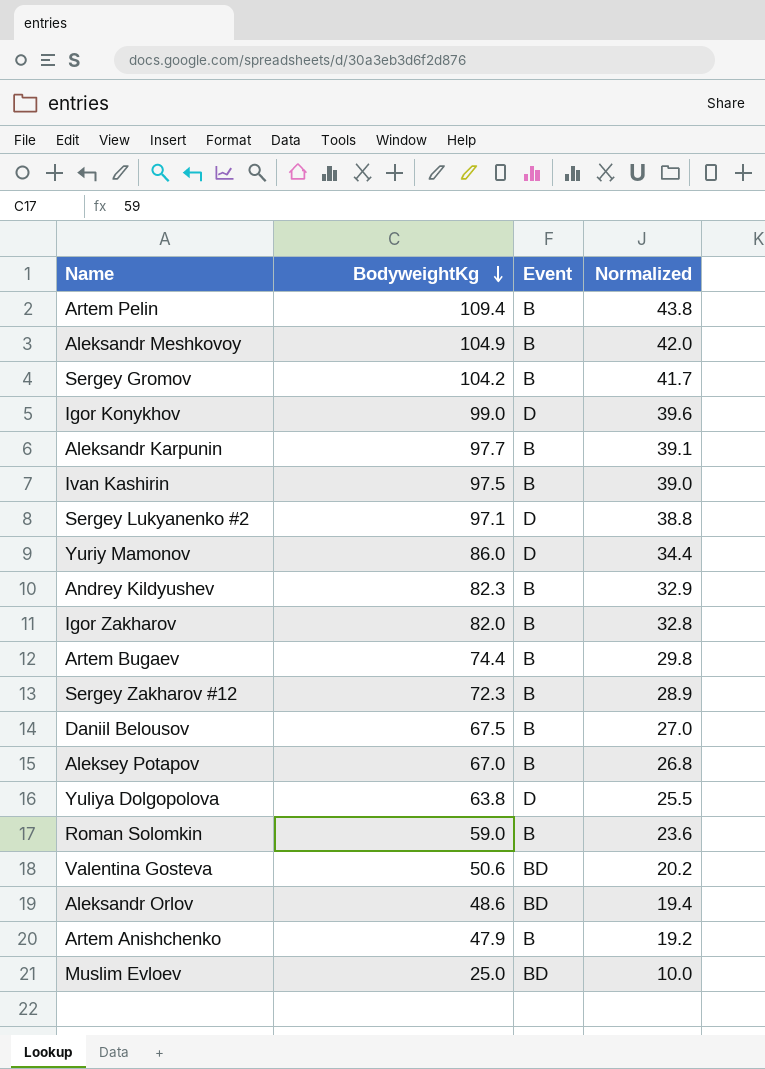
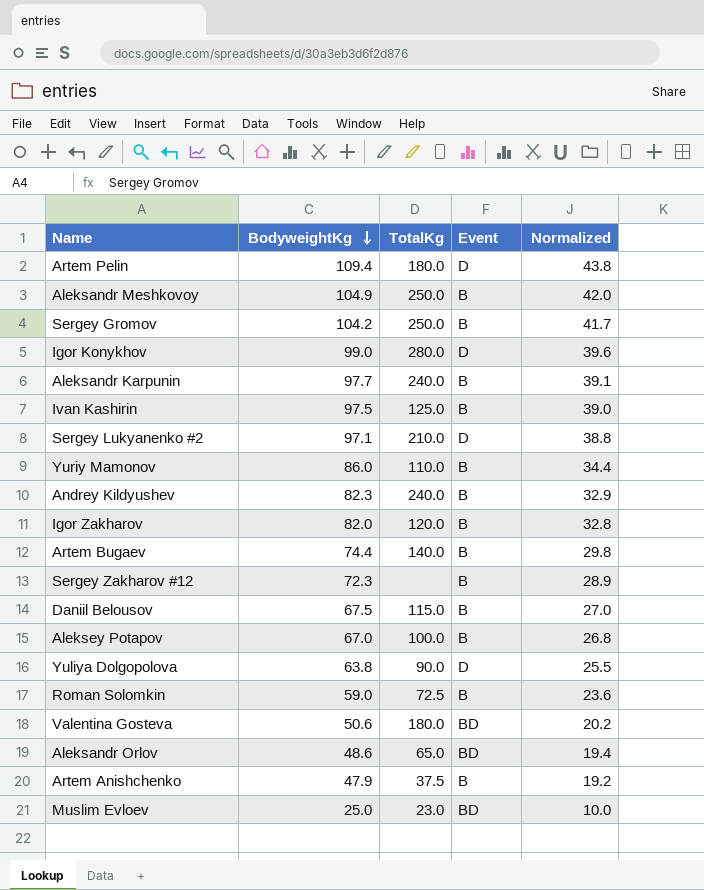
column TotalKg | position: none -> 3
Artem Pelin | Event: B -> D
Yuriy Mamonov | Event: D -> B

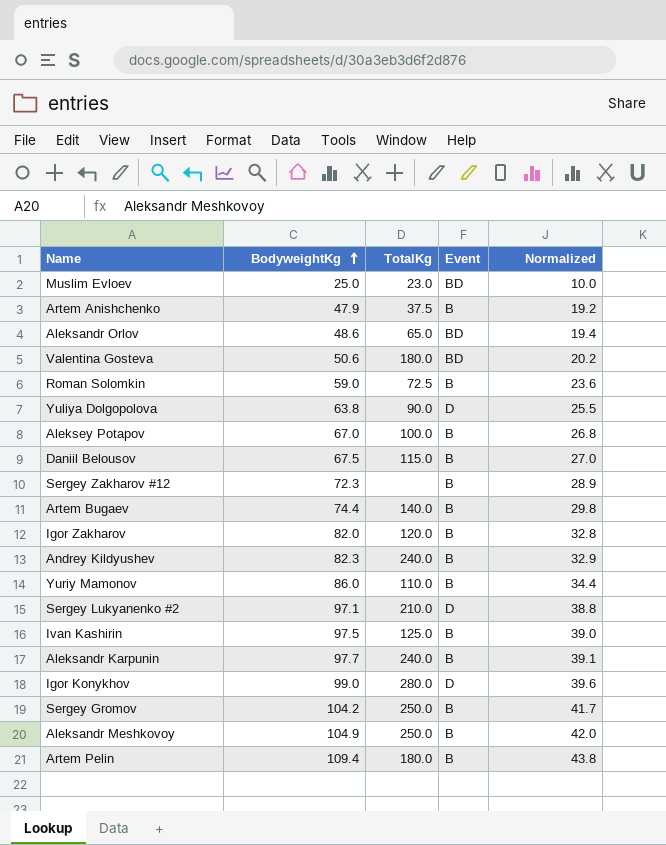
row order: BodyweightKg descending -> BodyweightKg ascending
Artem Pelin | Event: D -> B

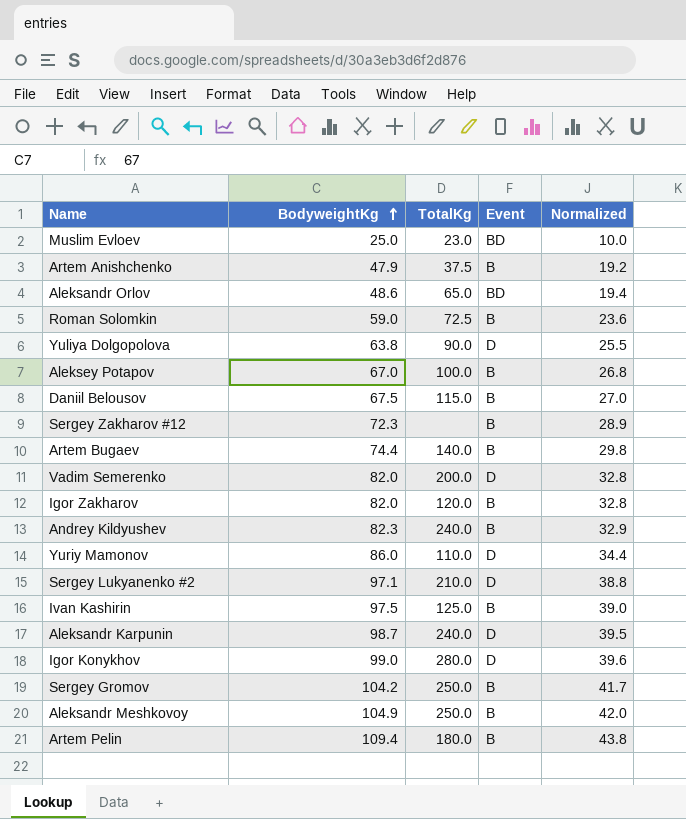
row Valentina Gosteva: 50.6 | 180.0 | BD | 20.2 -> none
row Vadim Semerenko: none -> 82.0 | 200.0 | D | 32.8
Yuriy Mamonov | Event: B -> D
Aleksandr Karpunin | BodyweightKg: 97.7 -> 98.7
Aleksandr Karpunin | Event: B -> D
Aleksandr Karpunin | Normalized: 39.1 -> 39.5

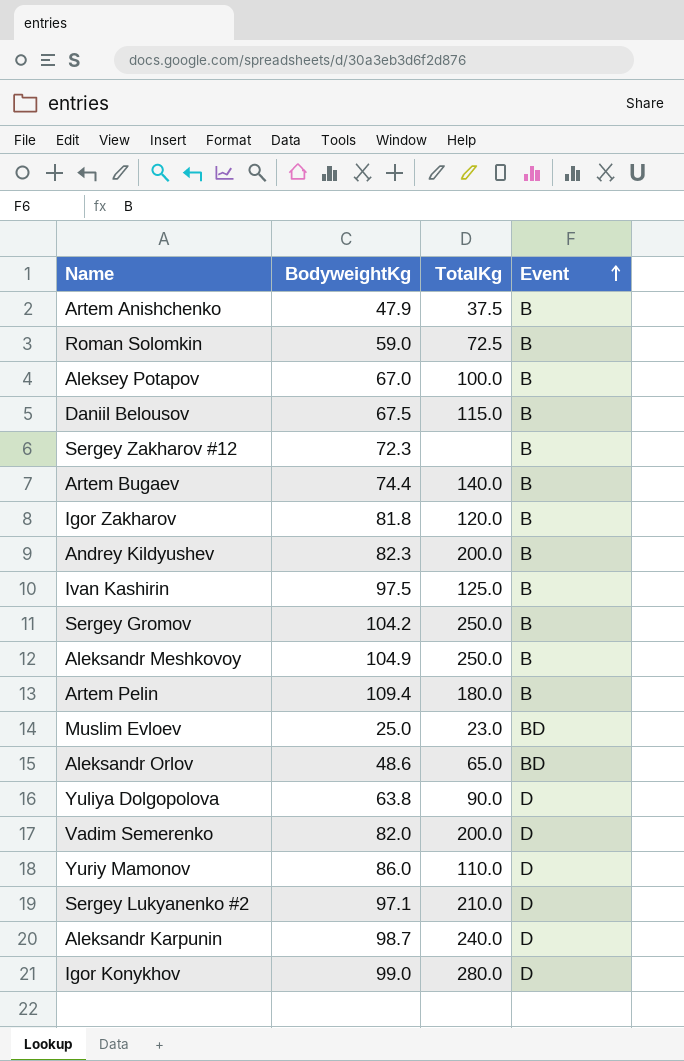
row order: BodyweightKg ascending -> Event ascending
column Normalized | formula: [BodyweightKg] * 0.4 -> none
Igor Zakharov | BodyweightKg: 82.0 -> 81.8
Andrey Kildyushev | TotalKg: 240.0 -> 200.0

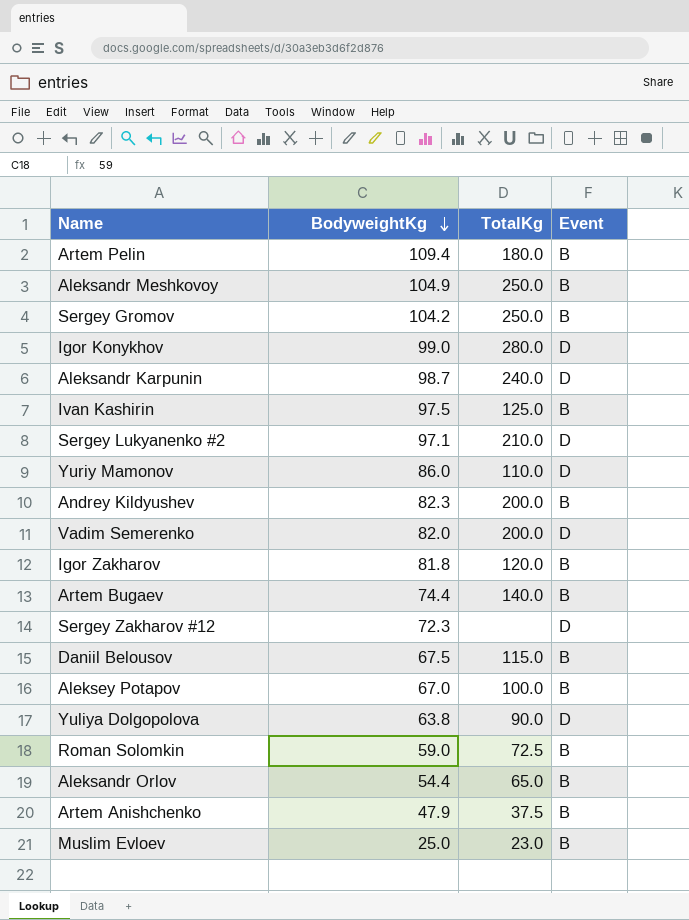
row order: Event ascending -> BodyweightKg descending
Sergey Zakharov #12 | Event: B -> D
Aleksandr Orlov | BodyweightKg: 48.6 -> 54.4
Aleksandr Orlov | Event: BD -> B
Muslim Evloev | Event: BD -> B

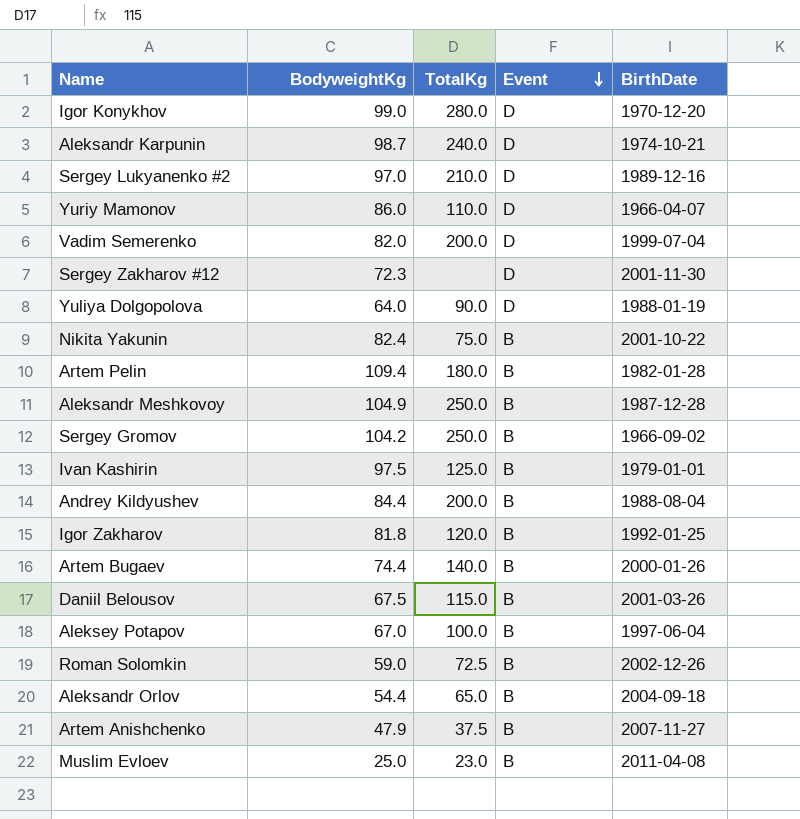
row order: BodyweightKg descending -> Event descending
column BirthDate | position: none -> 5
Sergey Lukyanenko #2 | BodyweightKg: 97.1 -> 97.0
Yuliya Dolgopolova | BodyweightKg: 63.8 -> 64.0
row Nikita Yakunin: none -> 82.4 | 75.0 | B | 2001-10-22
Andrey Kildyushev | BodyweightKg: 82.3 -> 84.4

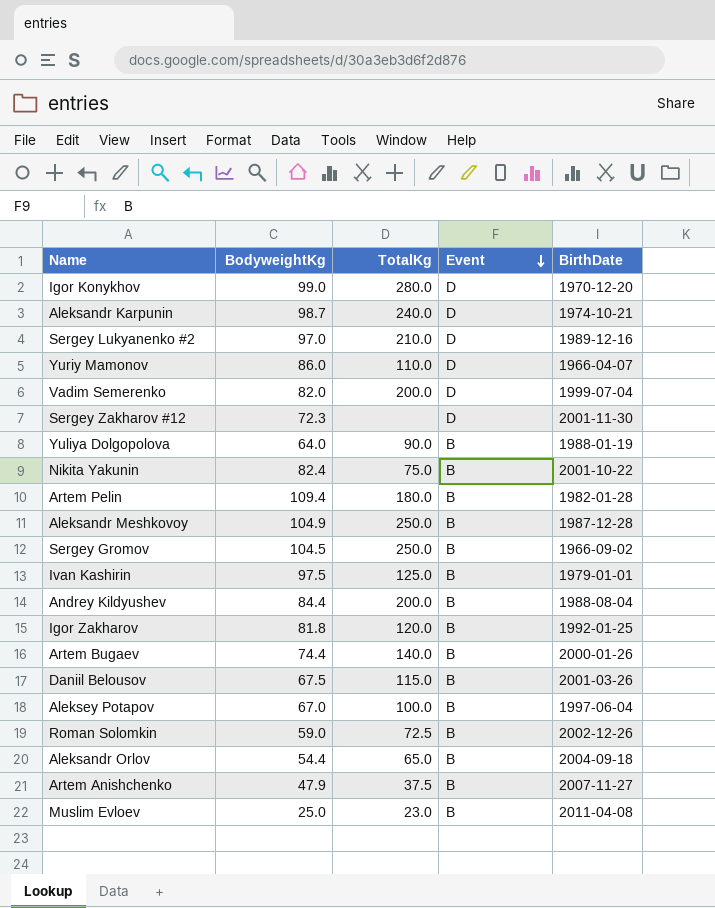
Yuliya Dolgopolova | Event: D -> B
Sergey Gromov | BodyweightKg: 104.2 -> 104.5

